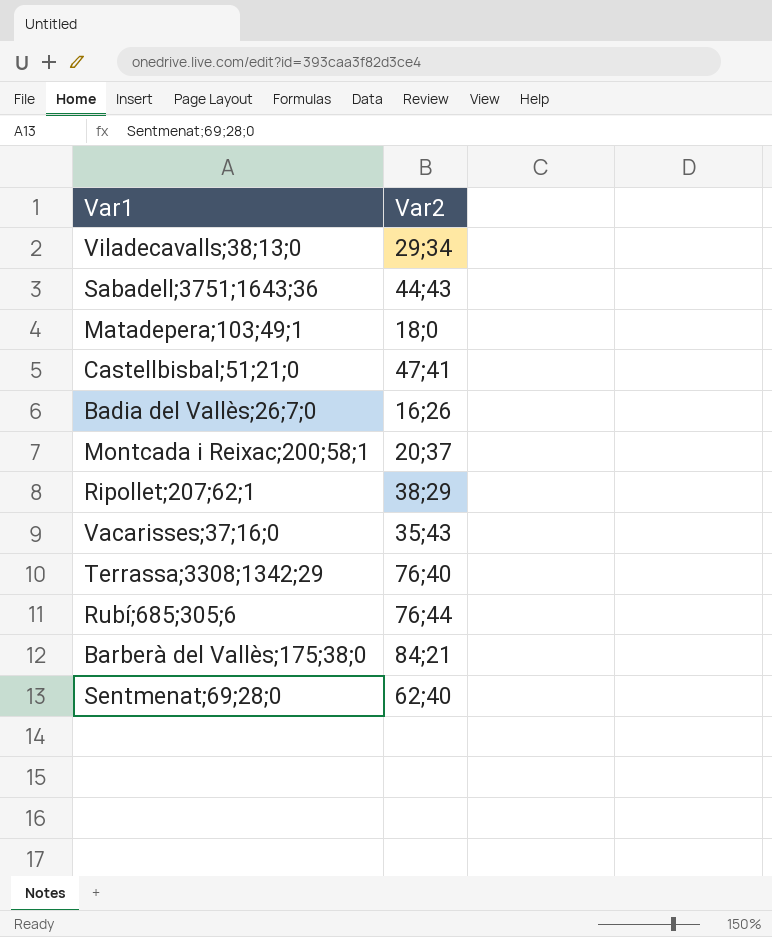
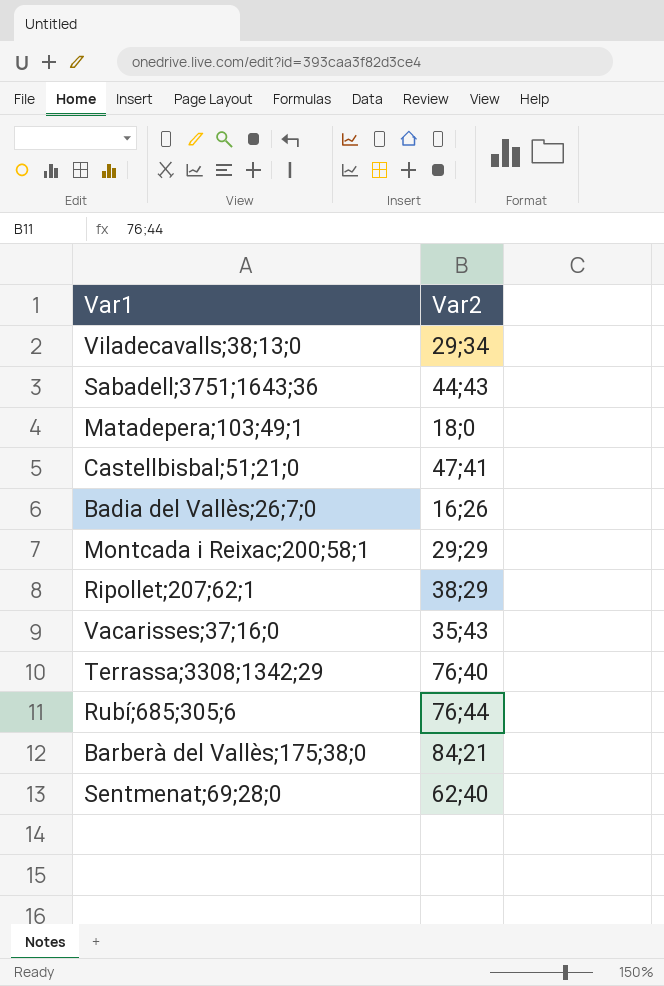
Montcada i Reixac;200;58;1 | Var2: 20;37 -> 29;29

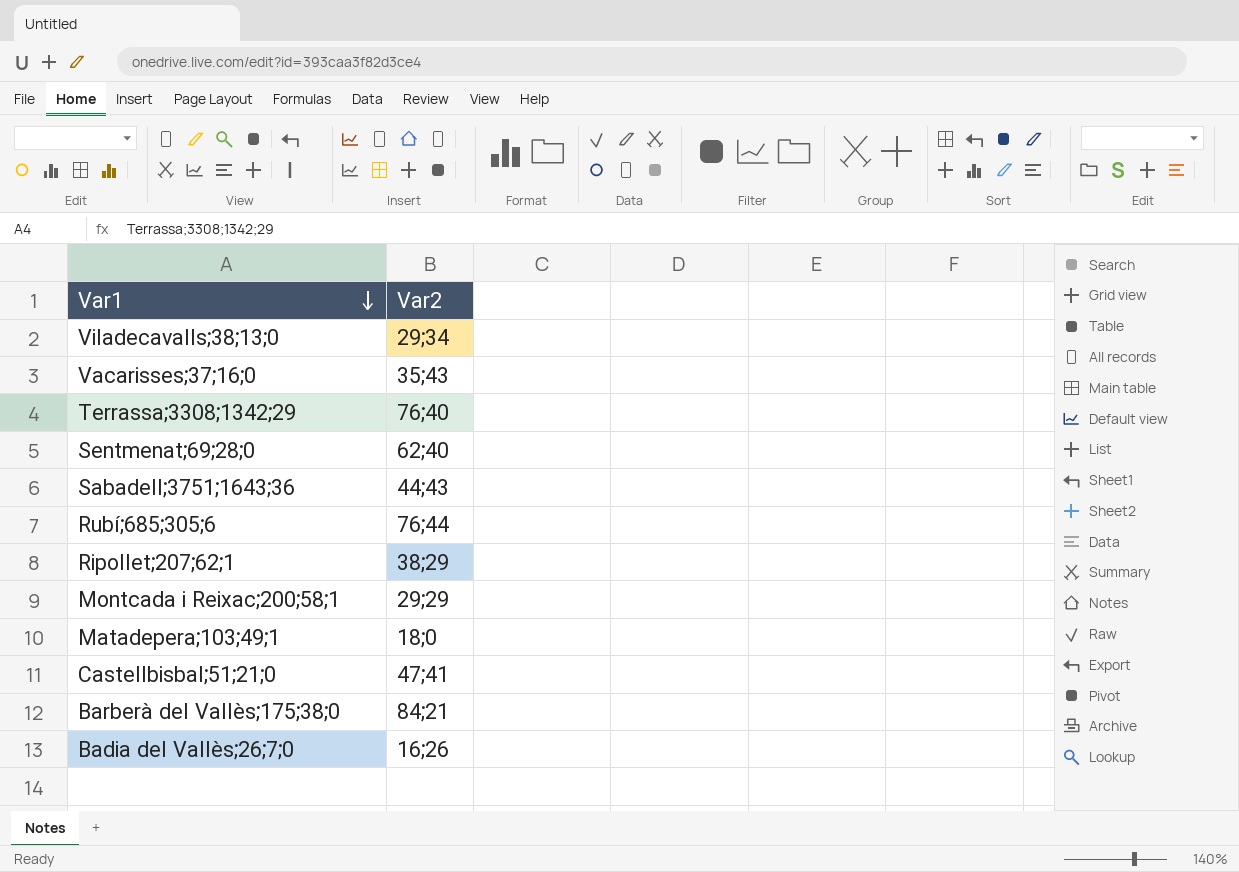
row order: none -> Var1 descending

